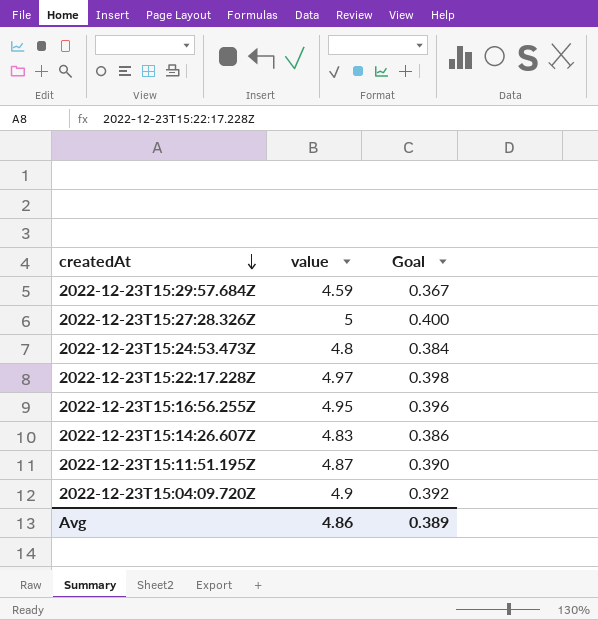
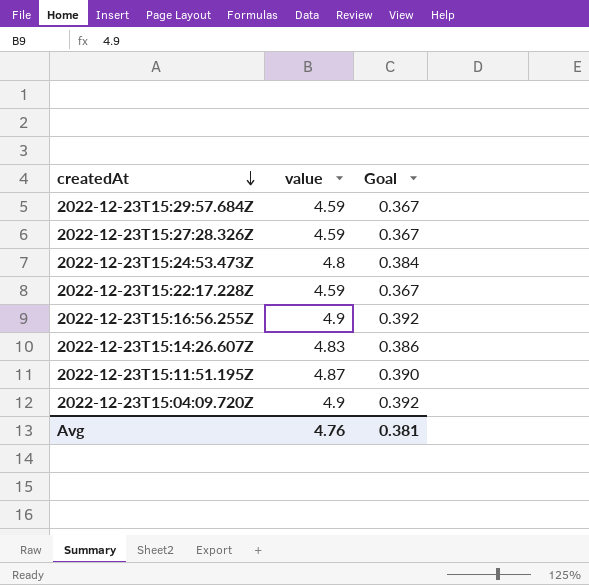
2022-12-23T15:27:28.326Z | value: 5 -> 4.59
2022-12-23T15:27:28.326Z | Goal: 0.400 -> 0.367
2022-12-23T15:22:17.228Z | value: 4.97 -> 4.59
2022-12-23T15:22:17.228Z | Goal: 0.398 -> 0.367
2022-12-23T15:16:56.255Z | value: 4.95 -> 4.9
2022-12-23T15:16:56.255Z | Goal: 0.396 -> 0.392
Avg | value: 4.86 -> 4.76
Avg | Goal: 0.389 -> 0.381

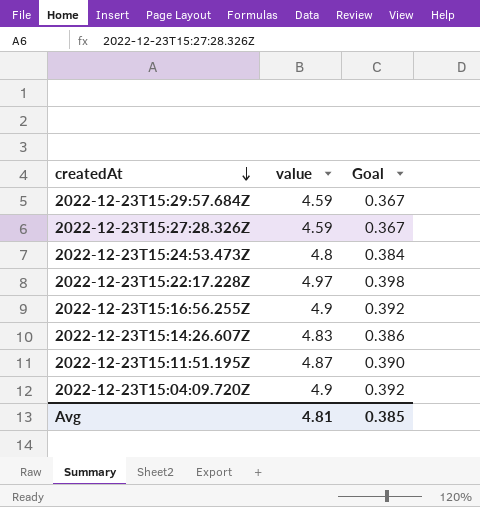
2022-12-23T15:22:17.228Z | value: 4.59 -> 4.97
2022-12-23T15:22:17.228Z | Goal: 0.367 -> 0.398
Avg | value: 4.76 -> 4.81
Avg | Goal: 0.381 -> 0.385

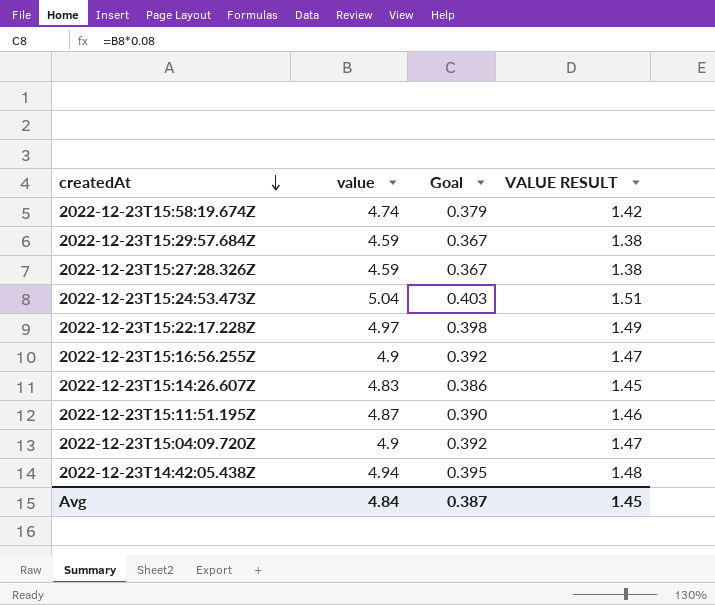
column VALUE RESULT | formula: none -> [value] * 0.3
row 2022-12-23T15:58:19.674Z: none -> 4.74 | 0.379 | 1.42
2022-12-23T15:24:53.473Z | value: 4.8 -> 5.04
2022-12-23T15:24:53.473Z | Goal: 0.384 -> 0.403
row 2022-12-23T14:42:05.438Z: none -> 4.94 | 0.395 | 1.48
Avg | value: 4.81 -> 4.84
Avg | Goal: 0.385 -> 0.387

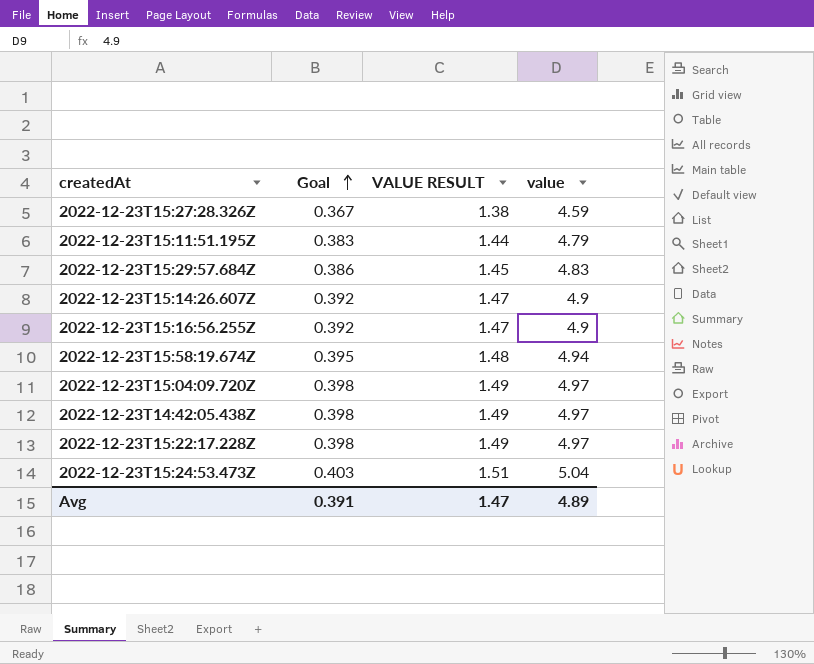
row order: createdAt descending -> Goal ascending
column value | position: 2 -> 4
2022-12-23T15:11:51.195Z | Goal: 0.390 -> 0.383
2022-12-23T15:11:51.195Z | VALUE RESULT: 1.46 -> 1.44
2022-12-23T15:11:51.195Z | value: 4.87 -> 4.79
2022-12-23T15:29:57.684Z | Goal: 0.367 -> 0.386
2022-12-23T15:29:57.684Z | VALUE RESULT: 1.38 -> 1.45
2022-12-23T15:29:57.684Z | value: 4.59 -> 4.83
2022-12-23T15:14:26.607Z | Goal: 0.386 -> 0.392
2022-12-23T15:14:26.607Z | VALUE RESULT: 1.45 -> 1.47
2022-12-23T15:14:26.607Z | value: 4.83 -> 4.9
2022-12-23T15:58:19.674Z | Goal: 0.379 -> 0.395
2022-12-23T15:58:19.674Z | VALUE RESULT: 1.42 -> 1.48
2022-12-23T15:58:19.674Z | value: 4.74 -> 4.94
2022-12-23T15:04:09.720Z | Goal: 0.392 -> 0.398
2022-12-23T15:04:09.720Z | VALUE RESULT: 1.47 -> 1.49
2022-12-23T15:04:09.720Z | value: 4.9 -> 4.97
2022-12-23T14:42:05.438Z | Goal: 0.395 -> 0.398
2022-12-23T14:42:05.438Z | VALUE RESULT: 1.48 -> 1.49
2022-12-23T14:42:05.438Z | value: 4.94 -> 4.97
Avg | Goal: 0.387 -> 0.391
Avg | VALUE RESULT: 1.45 -> 1.47
Avg | value: 4.84 -> 4.89

